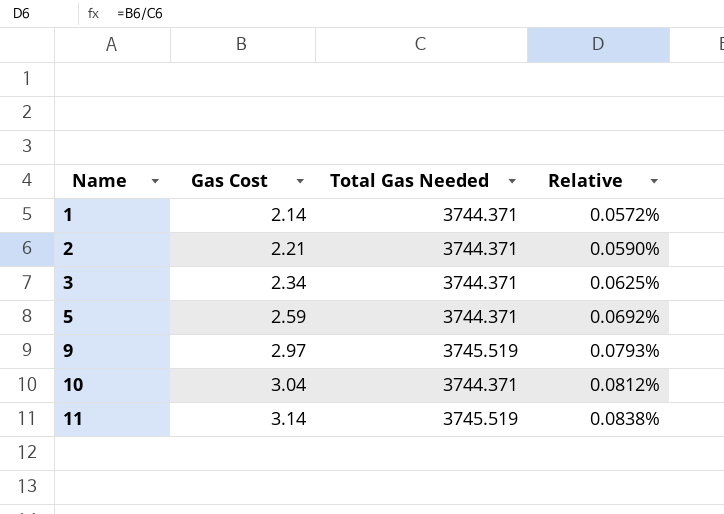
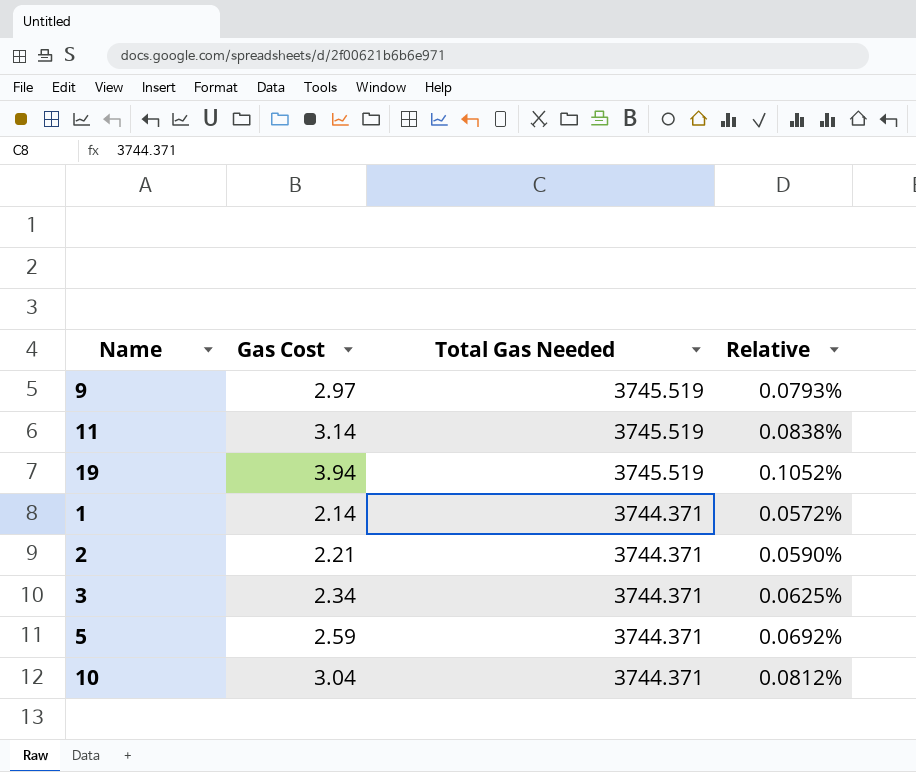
row order: Name ascending -> Total Gas Needed descending
row 19: none -> 3.94 | 3745.519 | 0.1052%

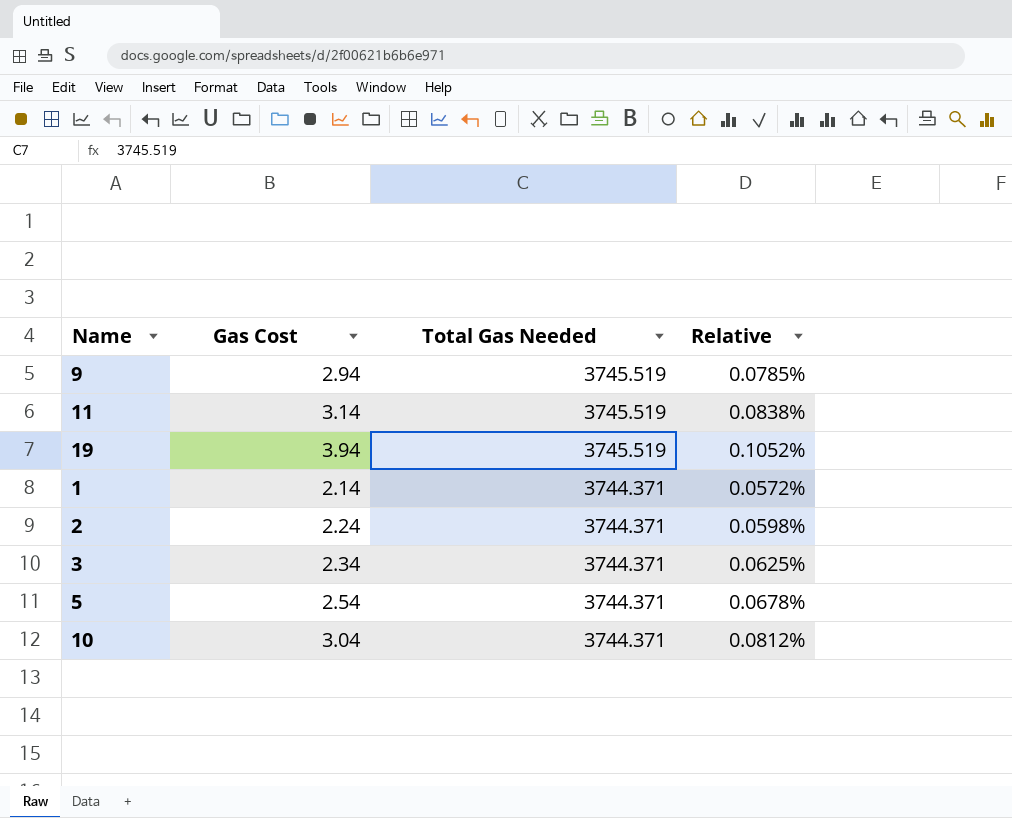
9 | Gas Cost: 2.97 -> 2.94
9 | Relative: 0.0793% -> 0.0785%
2 | Gas Cost: 2.21 -> 2.24
2 | Relative: 0.0590% -> 0.0598%
5 | Gas Cost: 2.59 -> 2.54
5 | Relative: 0.0692% -> 0.0678%

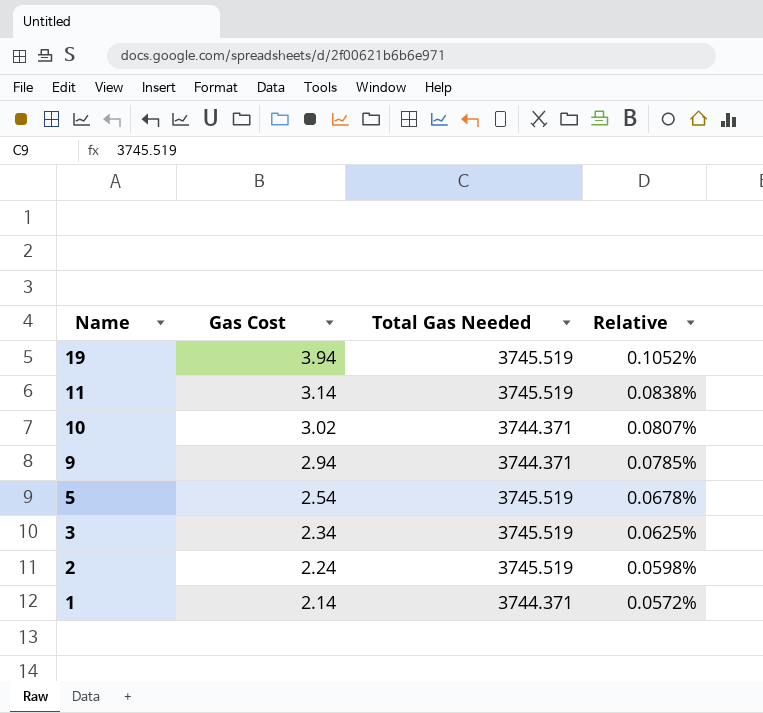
row order: Total Gas Needed descending -> Name descending
10 | Gas Cost: 3.04 -> 3.02
10 | Relative: 0.0812% -> 0.0807%
9 | Total Gas Needed: 3745.519 -> 3744.371
5 | Total Gas Needed: 3744.371 -> 3745.519
3 | Total Gas Needed: 3744.371 -> 3745.519
2 | Total Gas Needed: 3744.371 -> 3745.519

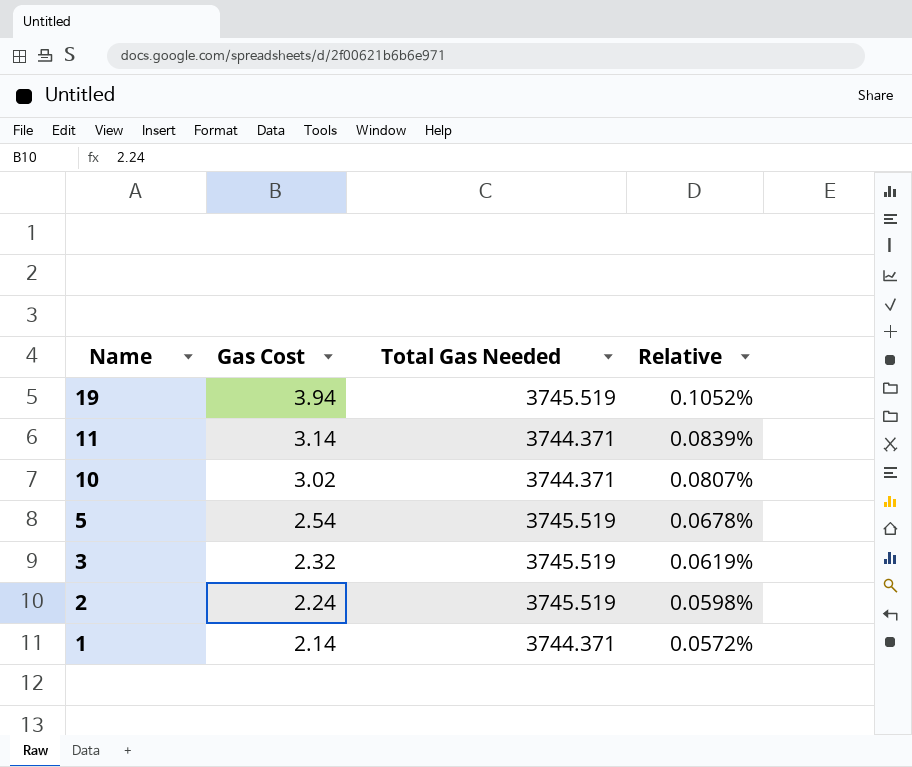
row 9: 2.94 | 3744.371 | 0.0785% -> none
11 | Total Gas Needed: 3745.519 -> 3744.371
11 | Relative: 0.0838% -> 0.0839%
3 | Gas Cost: 2.34 -> 2.32
3 | Relative: 0.0625% -> 0.0619%

